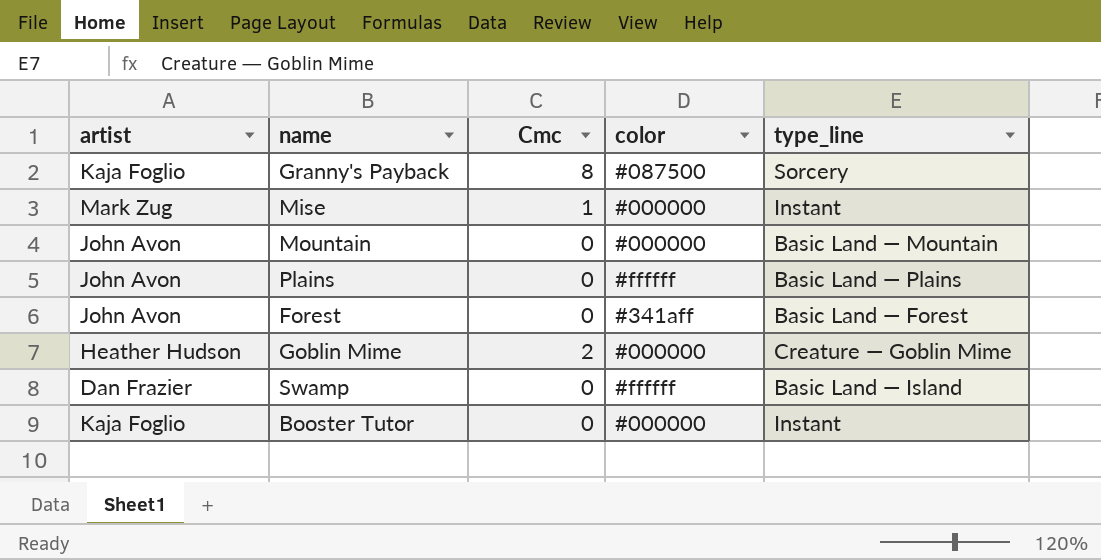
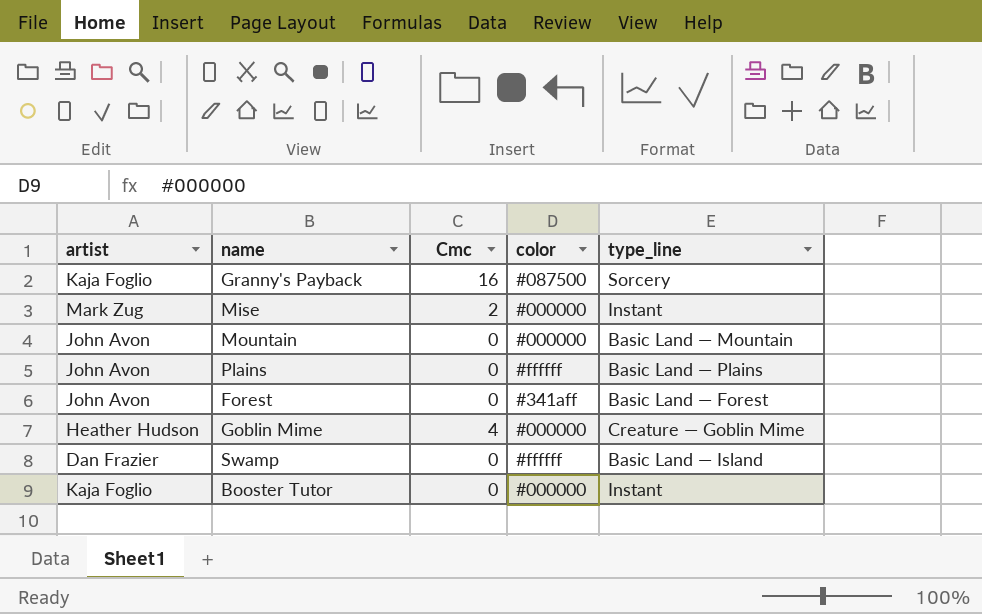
Granny's Payback | Cmc: 8 -> 16
Mise | Cmc: 1 -> 2
Goblin Mime | Cmc: 2 -> 4

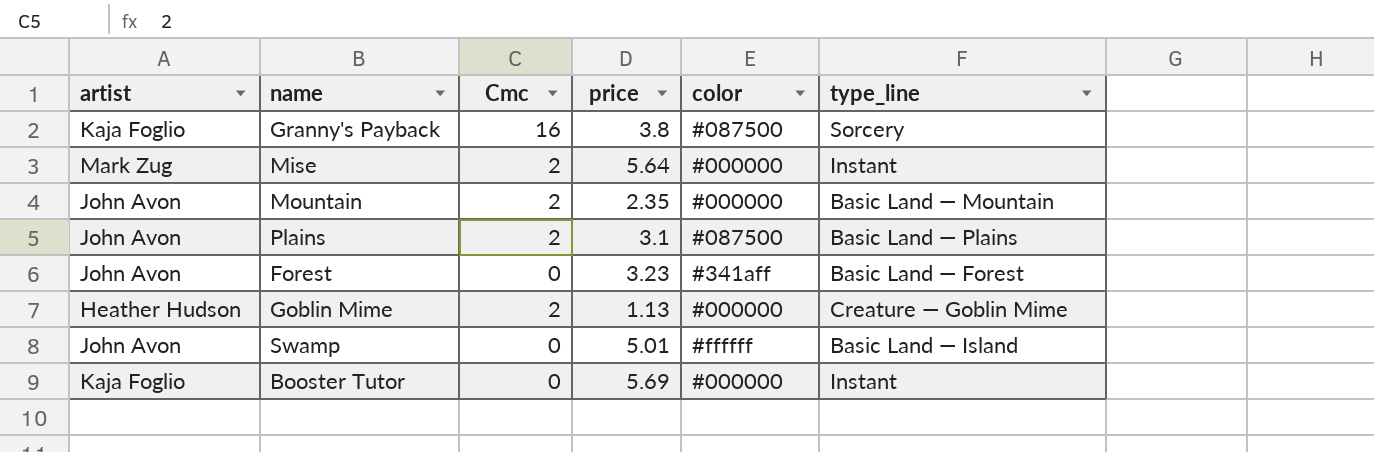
column price | position: none -> 4
Mountain | Cmc: 0 -> 2
Plains | Cmc: 0 -> 2
Plains | color: #ffffff -> #087500
Goblin Mime | Cmc: 4 -> 2
Swamp | artist: Dan Frazier -> John Avon

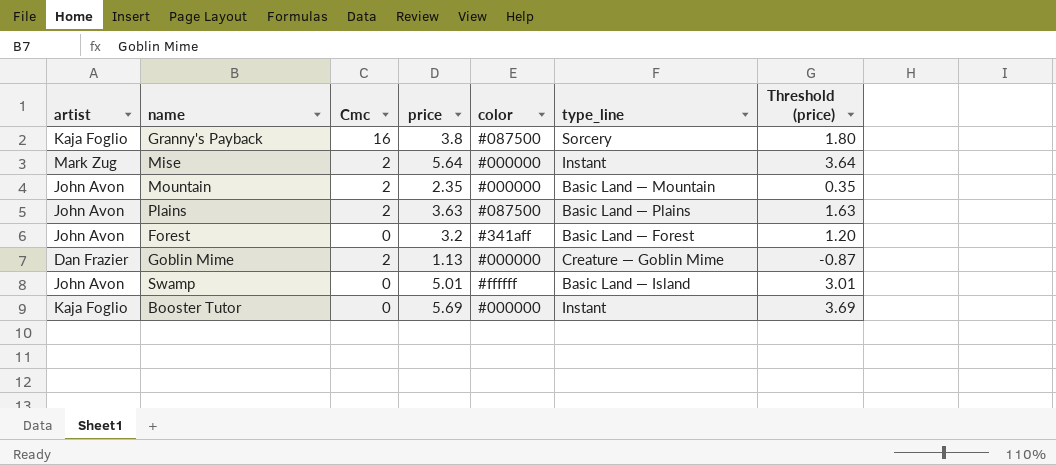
column Threshold (price) | formula: none -> [price] - 2
Plains | price: 3.1 -> 3.63
Forest | price: 3.23 -> 3.2
Goblin Mime | artist: Heather Hudson -> Dan Frazier

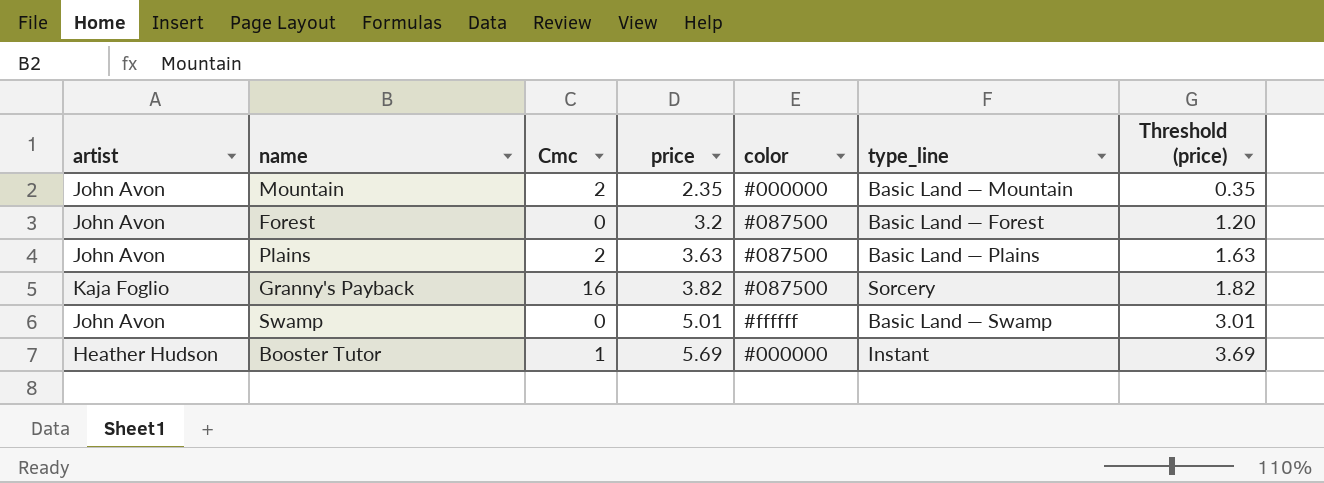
row order: none -> price ascending
row Mise: Mark Zug | 2 | 5.64 | #000000 | Instant | 3.64 -> none
row Goblin Mime: Dan Frazier | 2 | 1.13 | #000000 | Creature — Goblin Mime | -0.87 -> none
Forest | color: #341aff -> #087500
Granny's Payback | price: 3.8 -> 3.82
Granny's Payback | Threshold (price): 1.80 -> 1.82
Swamp | type_line: Basic Land — Island -> Basic Land — Swamp
Booster Tutor | artist: Kaja Foglio -> Heather Hudson
Booster Tutor | Cmc: 0 -> 1

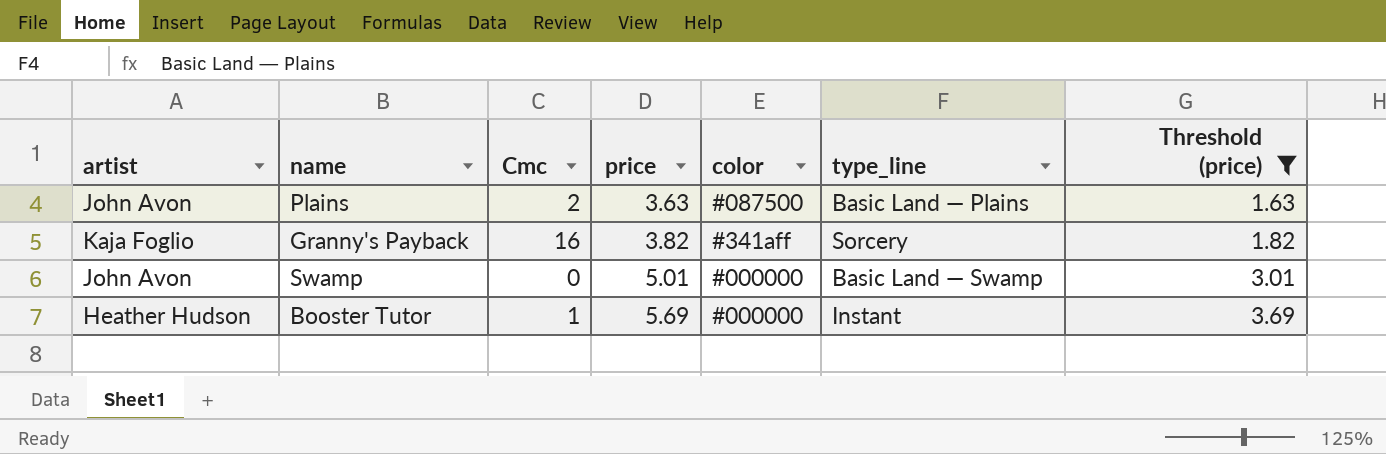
filter: none -> Threshold (price) >= 1.63
Granny's Payback | color: #087500 -> #341aff
Swamp | color: #ffffff -> #000000

